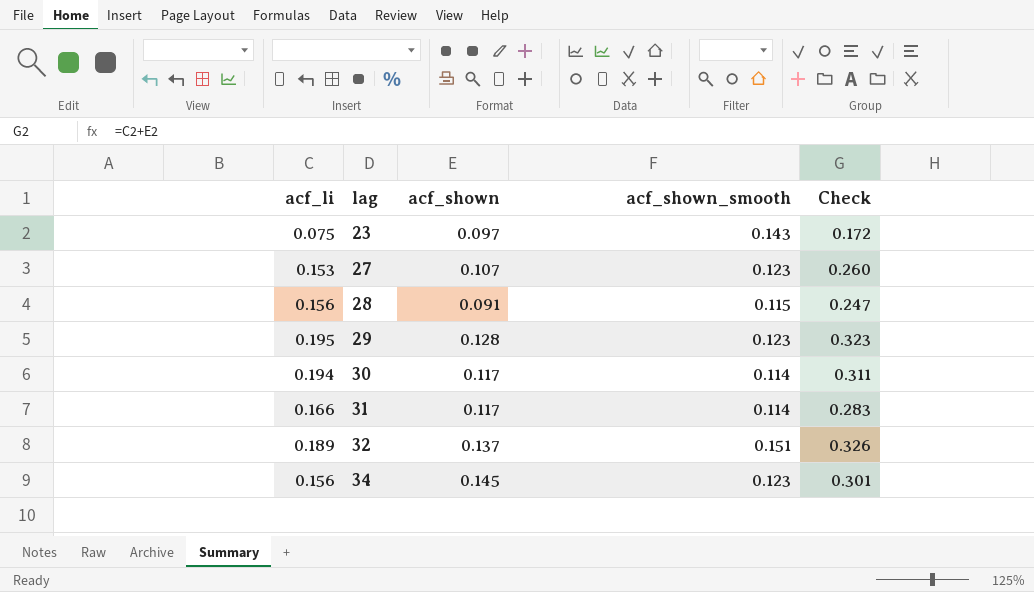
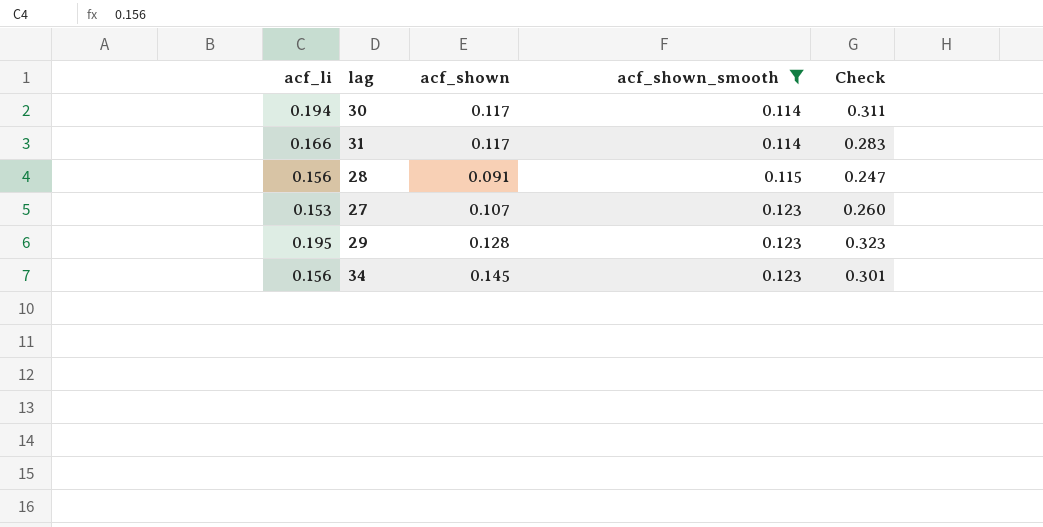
filter: none -> acf_shown_smooth <= 0.123
row order: lag ascending -> acf_shown_smooth ascending

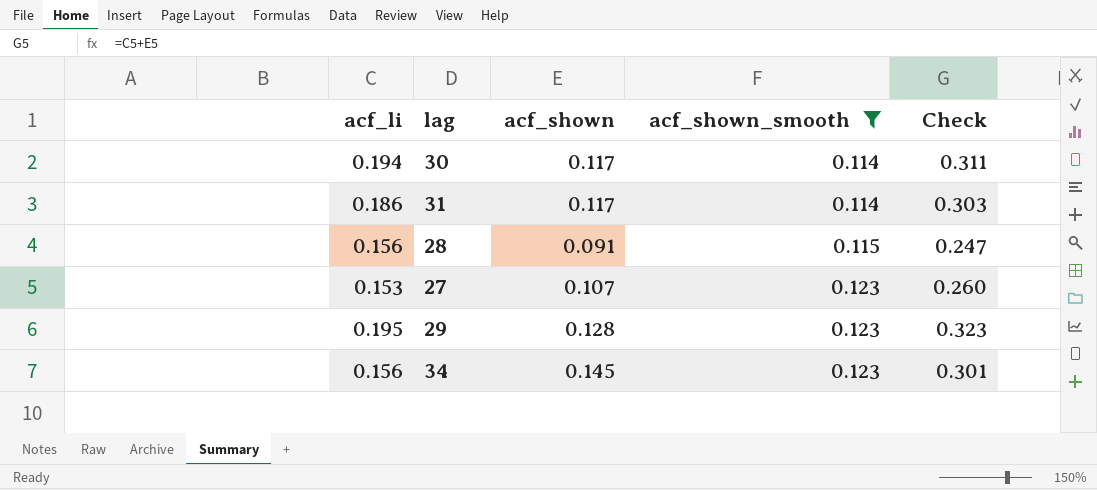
31 | acf_li: 0.166 -> 0.186
31 | Check: 0.283 -> 0.303

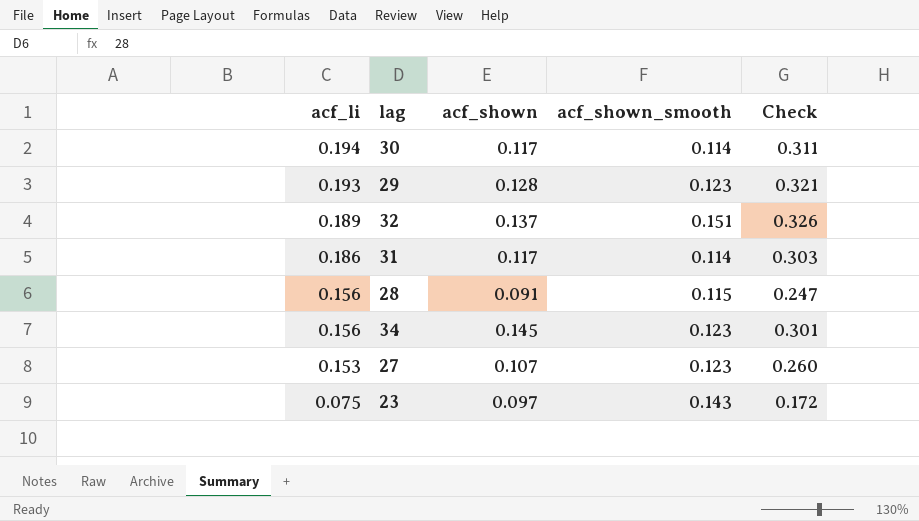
filter: acf_shown_smooth <= 0.123 -> none
row order: acf_shown_smooth ascending -> acf_li descending
29 | acf_li: 0.195 -> 0.193
29 | Check: 0.323 -> 0.321

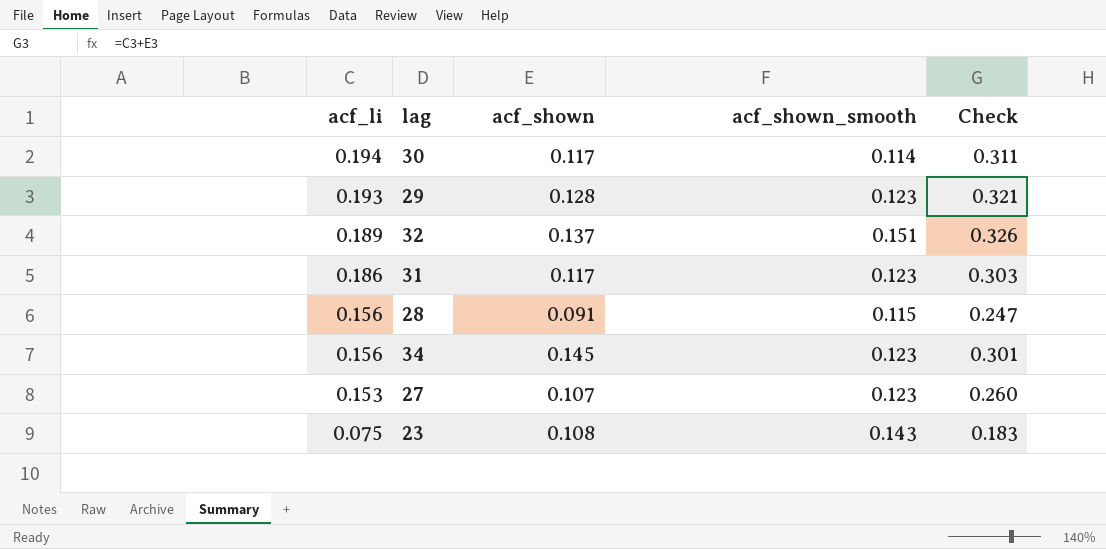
31 | acf_shown_smooth: 0.114 -> 0.123
23 | acf_shown: 0.097 -> 0.108
23 | Check: 0.172 -> 0.183

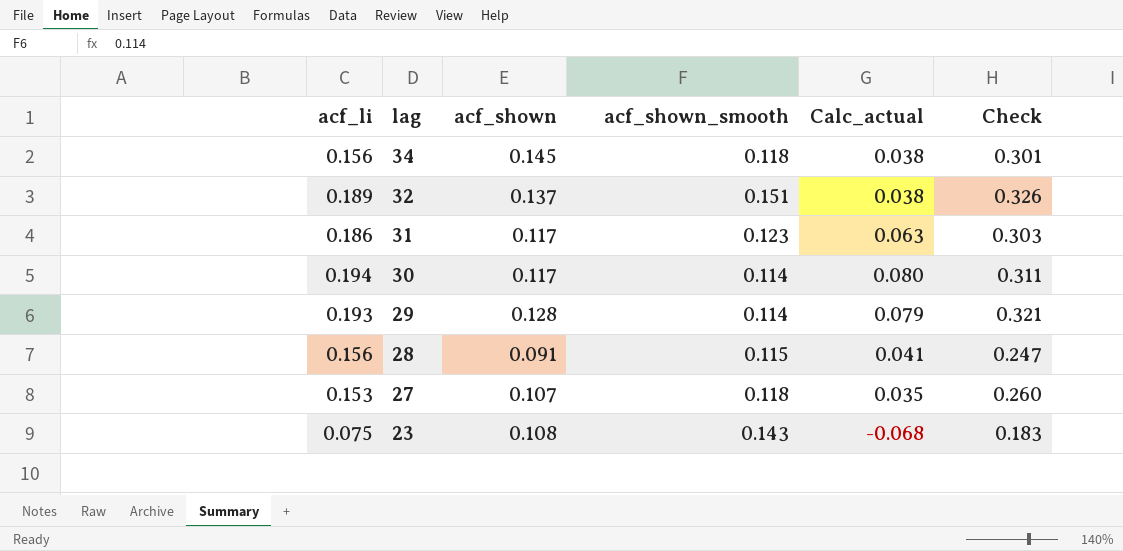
row order: acf_li descending -> lag descending
column Calc_actual | formula: none -> [acf_li] - [acf_shown_smooth]
34 | acf_shown_smooth: 0.123 -> 0.118
29 | acf_shown_smooth: 0.123 -> 0.114
27 | acf_shown_smooth: 0.123 -> 0.118

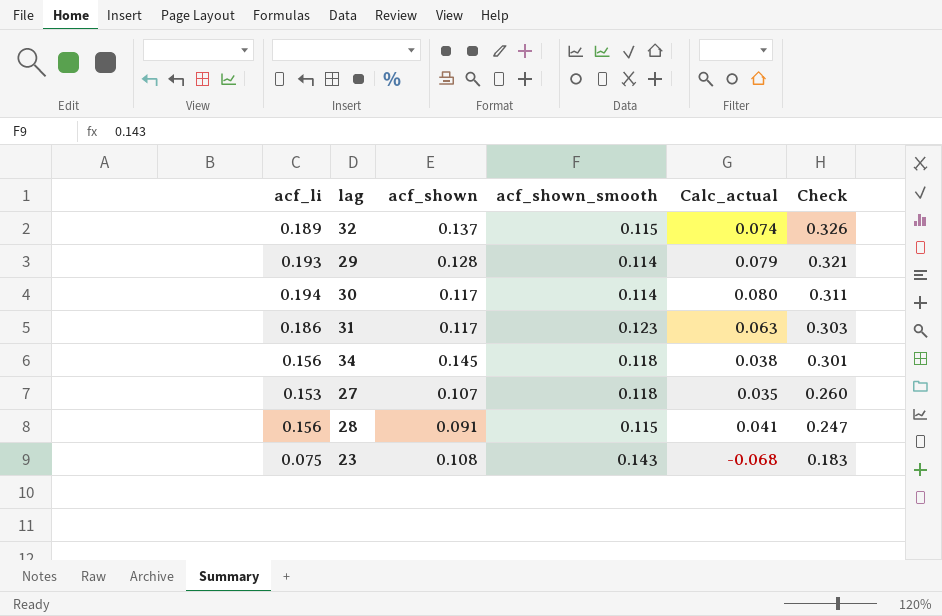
row order: lag descending -> Check descending
32 | acf_shown_smooth: 0.151 -> 0.115
32 | Calc_actual: 0.038 -> 0.074

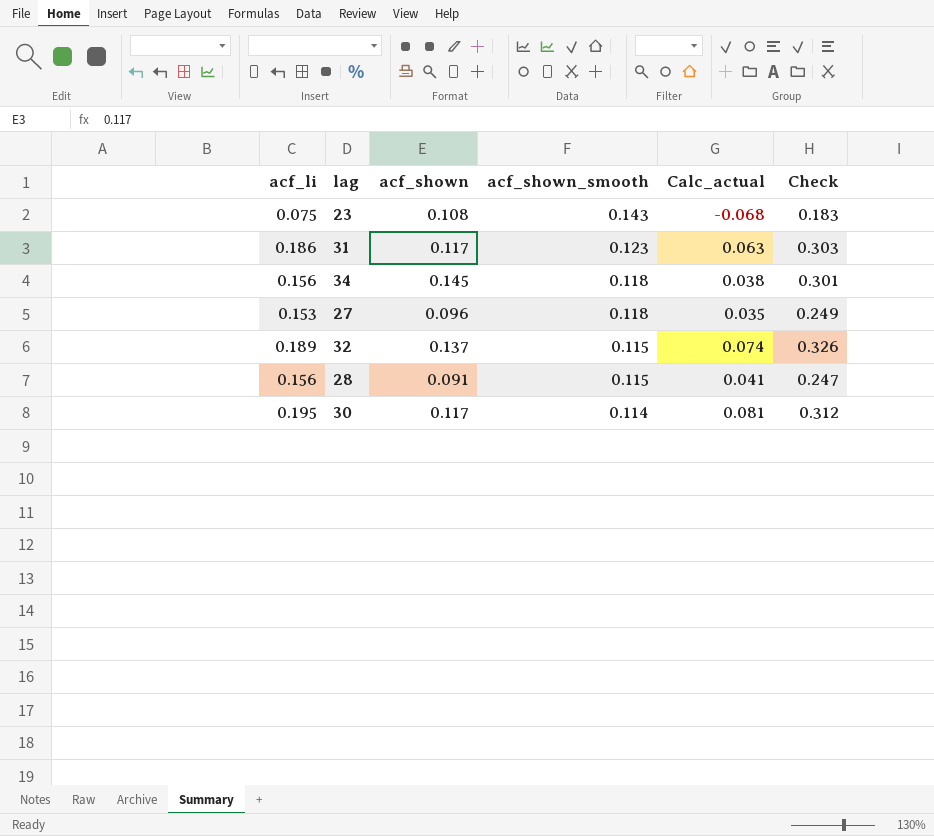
row order: Check descending -> acf_shown_smooth descending
row 29: 0.193 | 0.128 | 0.114 | 0.079 | 0.321 -> none
27 | acf_shown: 0.107 -> 0.096
27 | Check: 0.260 -> 0.249
30 | acf_li: 0.194 -> 0.195
30 | Calc_actual: 0.080 -> 0.081
30 | Check: 0.311 -> 0.312

